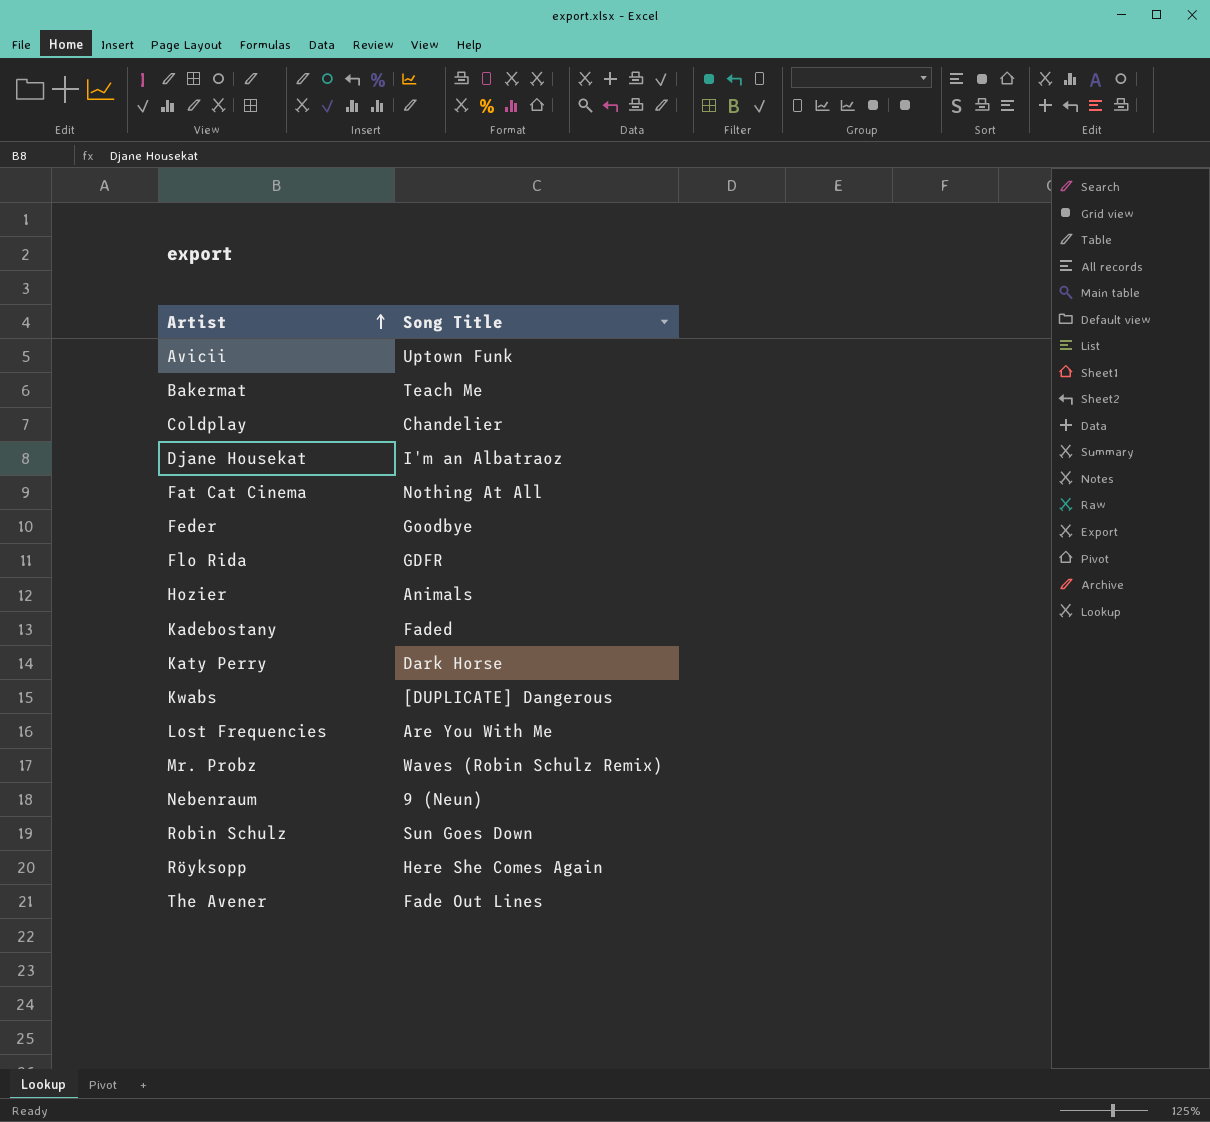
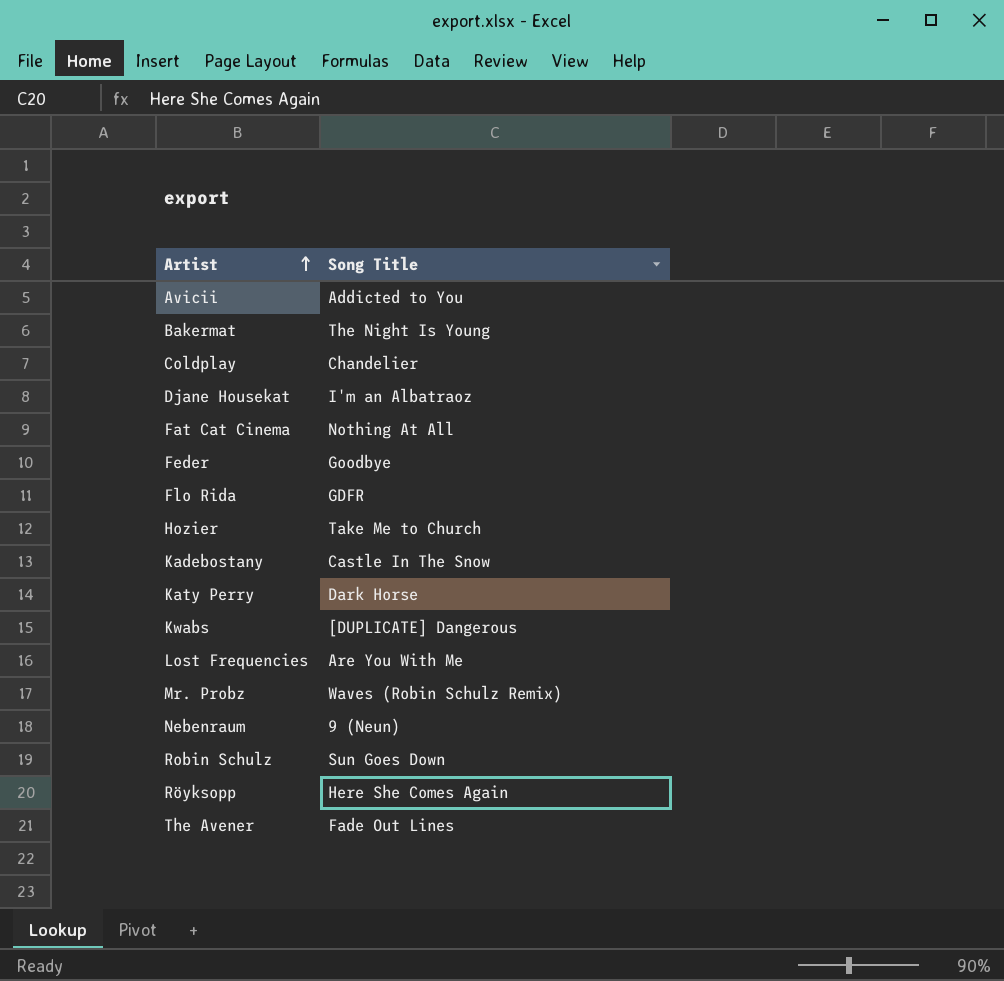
Avicii | Song Title: Uptown Funk -> Addicted to You
Bakermat | Song Title: Teach Me -> The Night Is Young
Hozier | Song Title: Animals -> Take Me to Church
Kadebostany | Song Title: Faded -> Castle In The Snow

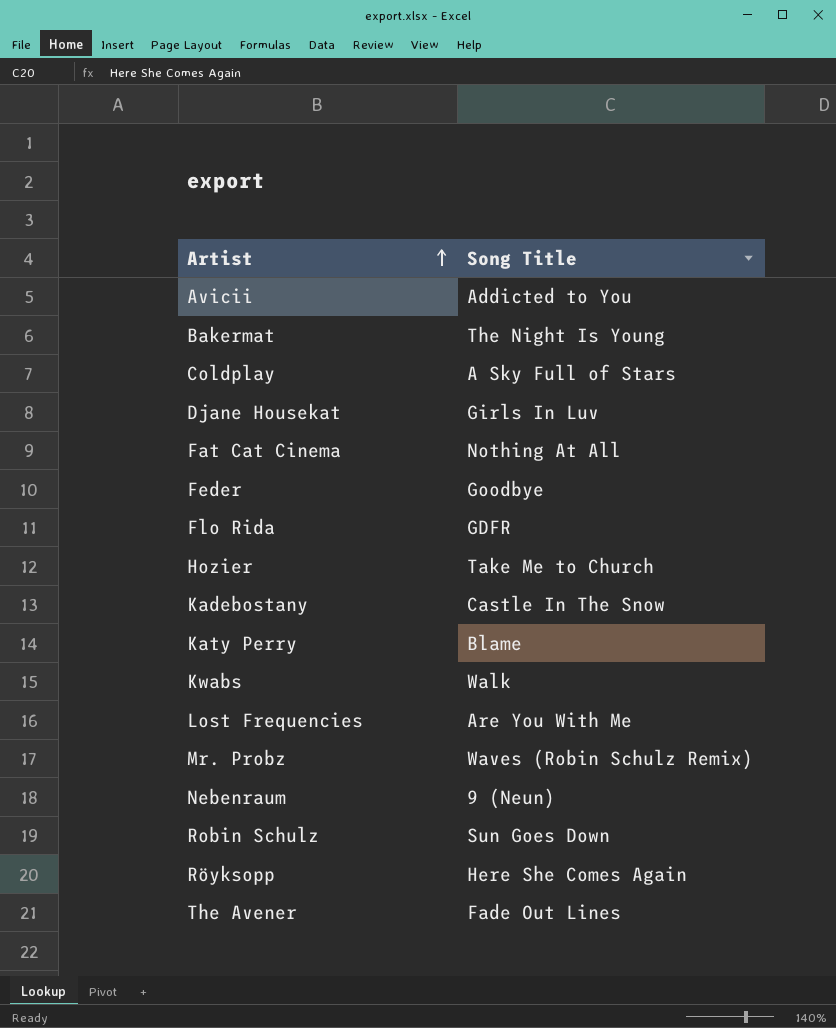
Coldplay | Song Title: Chandelier -> A Sky Full of Stars
Djane Housekat | Song Title: I'm an Albatraoz -> Girls In Luv
Katy Perry | Song Title: Dark Horse -> Blame
Kwabs | Song Title: [DUPLICATE] Dangerous -> Walk

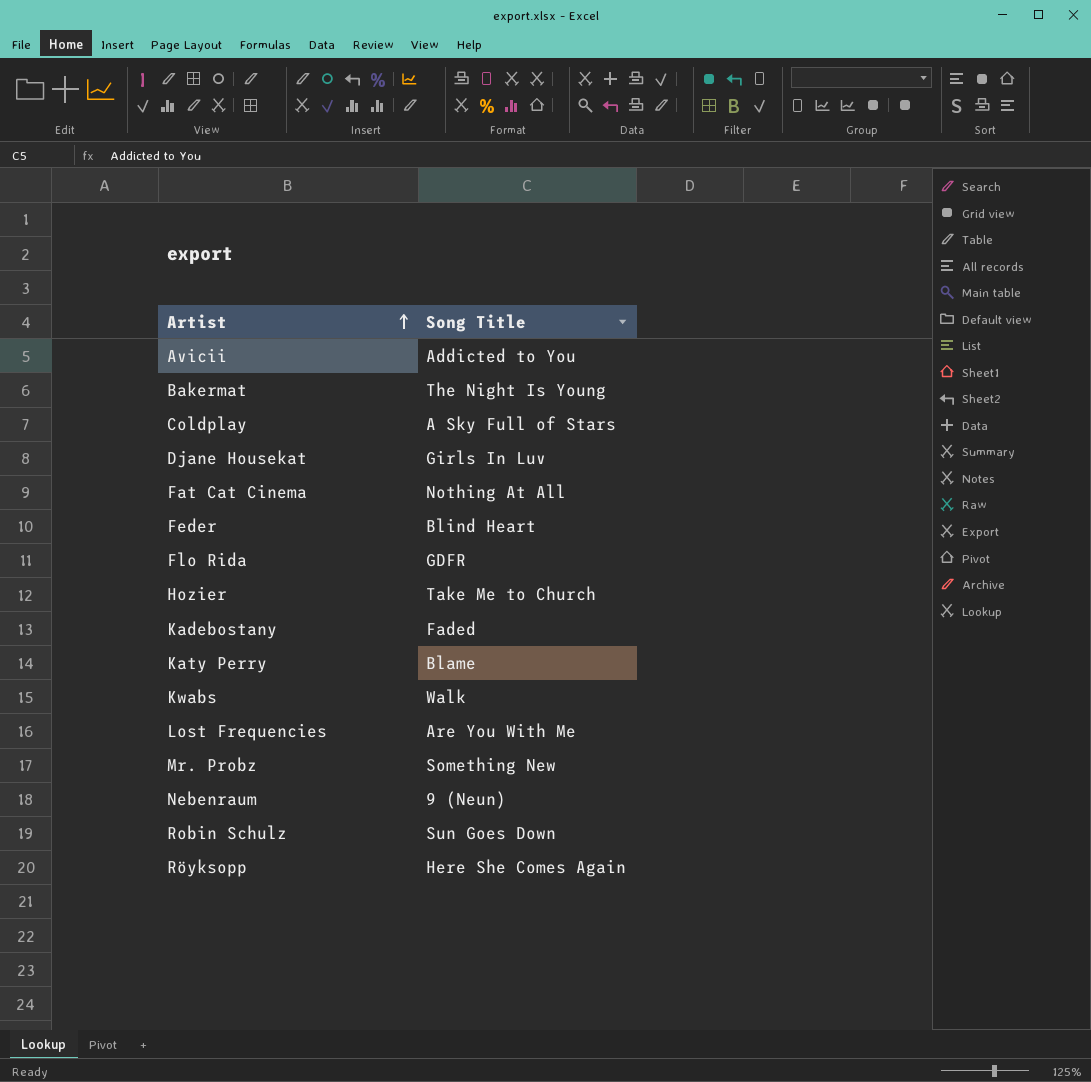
row The Avener: Fade Out Lines -> none
Feder | Song Title: Goodbye -> Blind Heart
Kadebostany | Song Title: Castle In The Snow -> Faded
Mr. Probz | Song Title: Waves (Robin Schulz Remix) -> Something New

